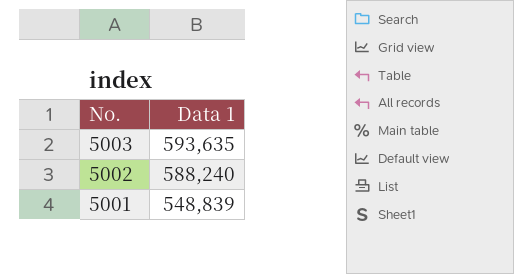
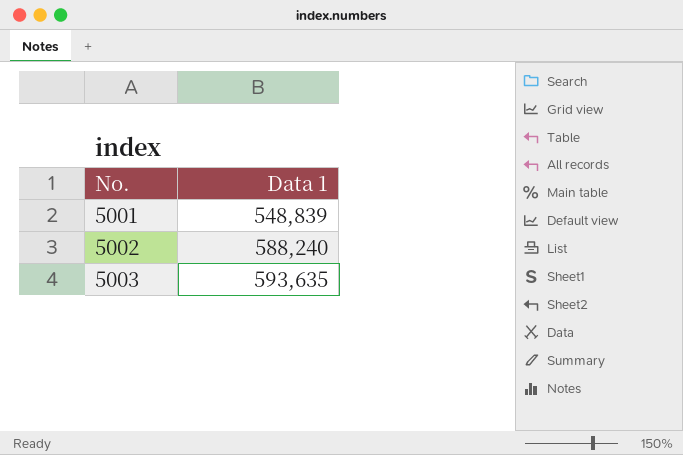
row order: No. descending -> No. ascending

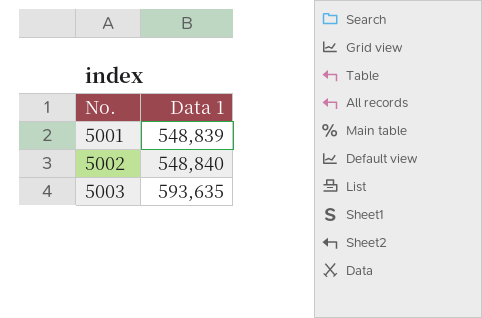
5002 | Data 1: 588,240 -> 548,840

